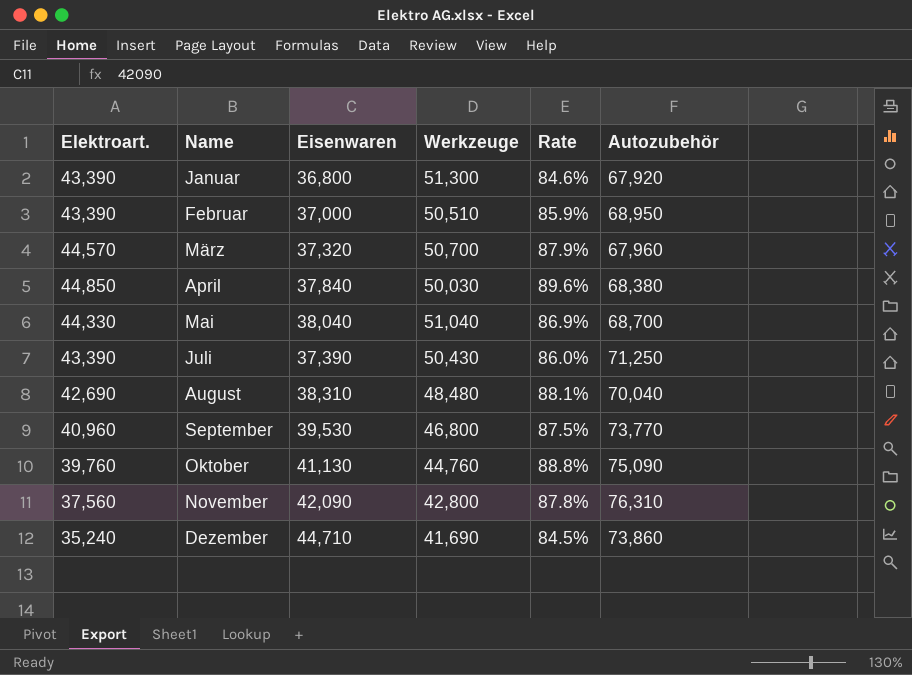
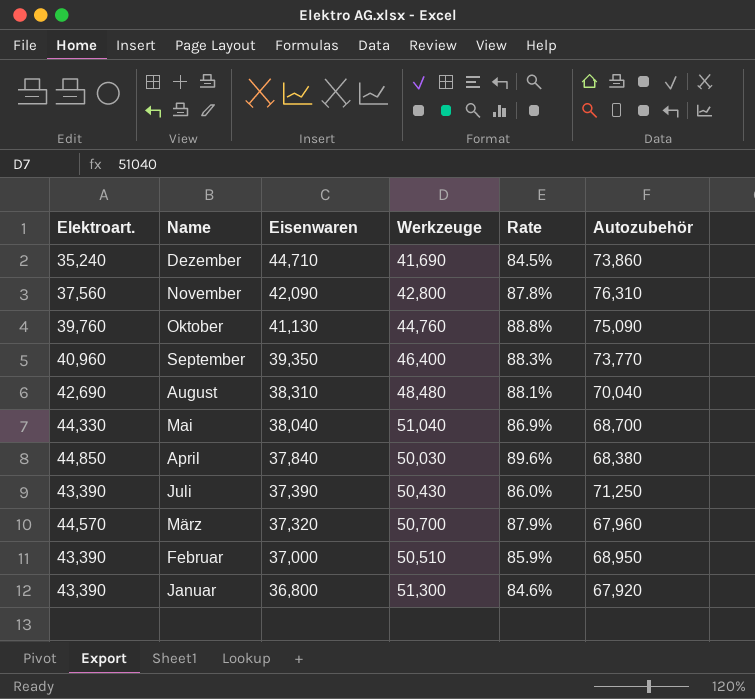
row order: Name ascending -> Eisenwaren descending
September | Eisenwaren: 39,530 -> 39,350
September | Werkzeuge: 46,800 -> 46,400
September | Rate: 87.5% -> 88.3%

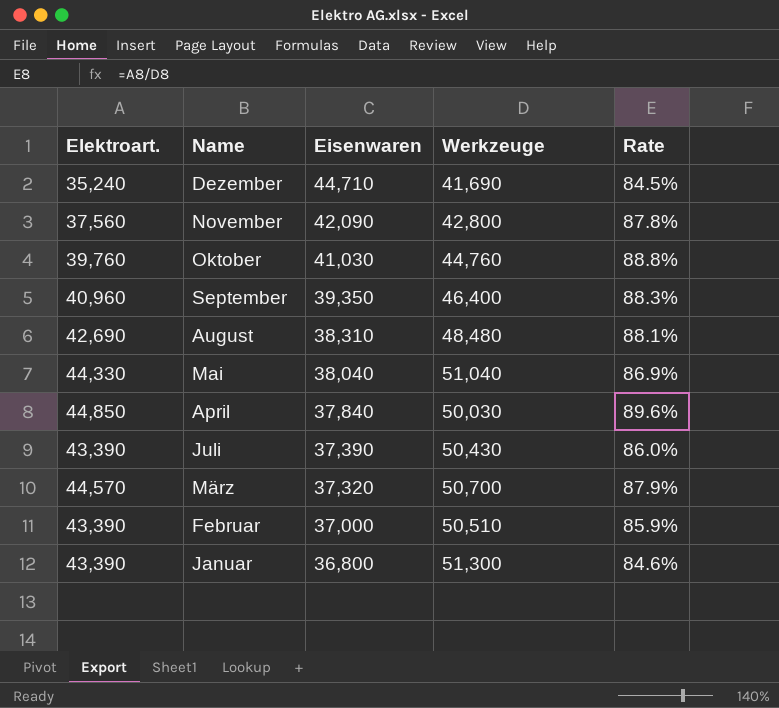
column Autozubehör | position: 6 -> none
Oktober | Eisenwaren: 41,130 -> 41,030

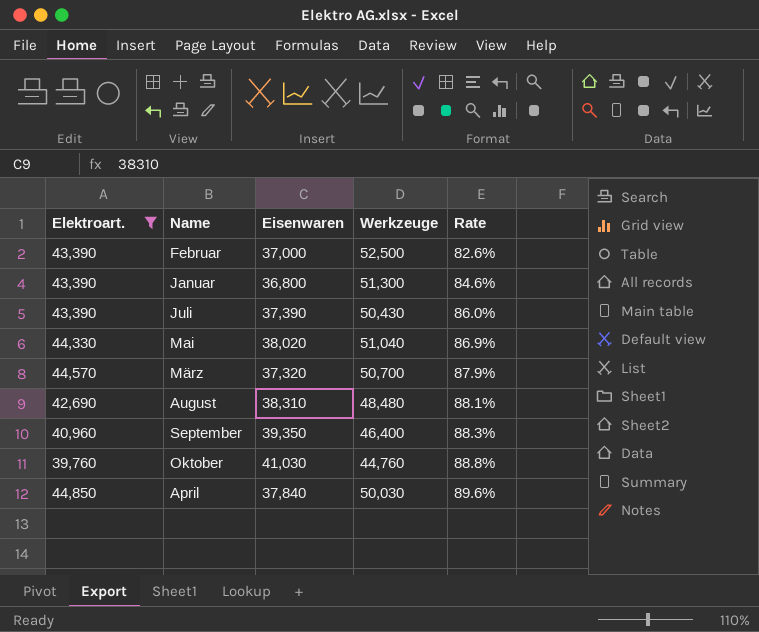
filter: none -> Elektroart. >= 39,760
row order: Eisenwaren descending -> Rate ascending
Februar | Werkzeuge: 50,510 -> 52,500
Februar | Rate: 85.9% -> 82.6%
Mai | Eisenwaren: 38,040 -> 38,020

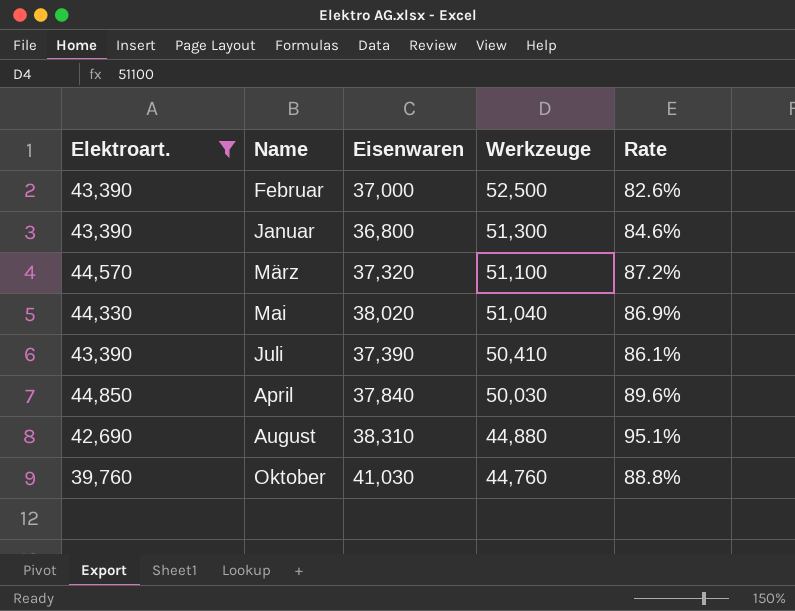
row order: Rate ascending -> Werkzeuge descending
row September: 40,960 | 39,350 | 46,400 | 88.3% -> none
März | Werkzeuge: 50,700 -> 51,100
März | Rate: 87.9% -> 87.2%
Juli | Werkzeuge: 50,430 -> 50,410
Juli | Rate: 86.0% -> 86.1%
August | Werkzeuge: 48,480 -> 44,880
August | Rate: 88.1% -> 95.1%

